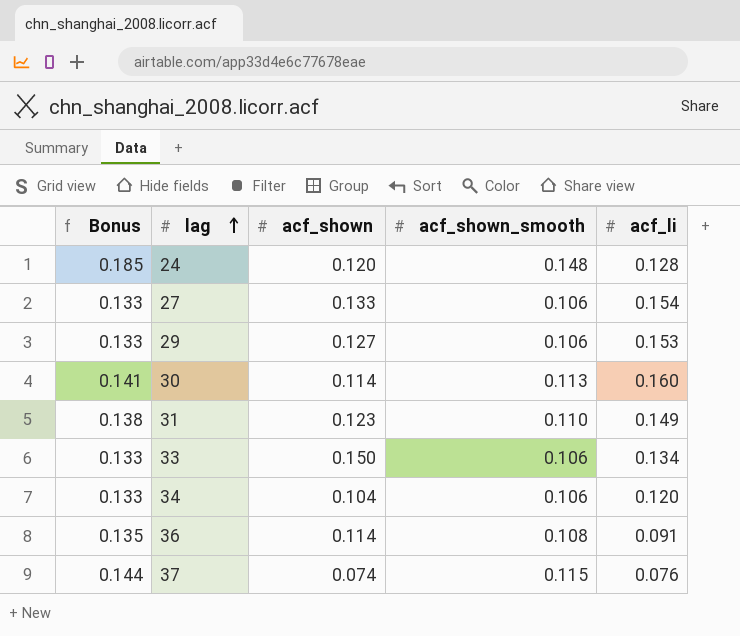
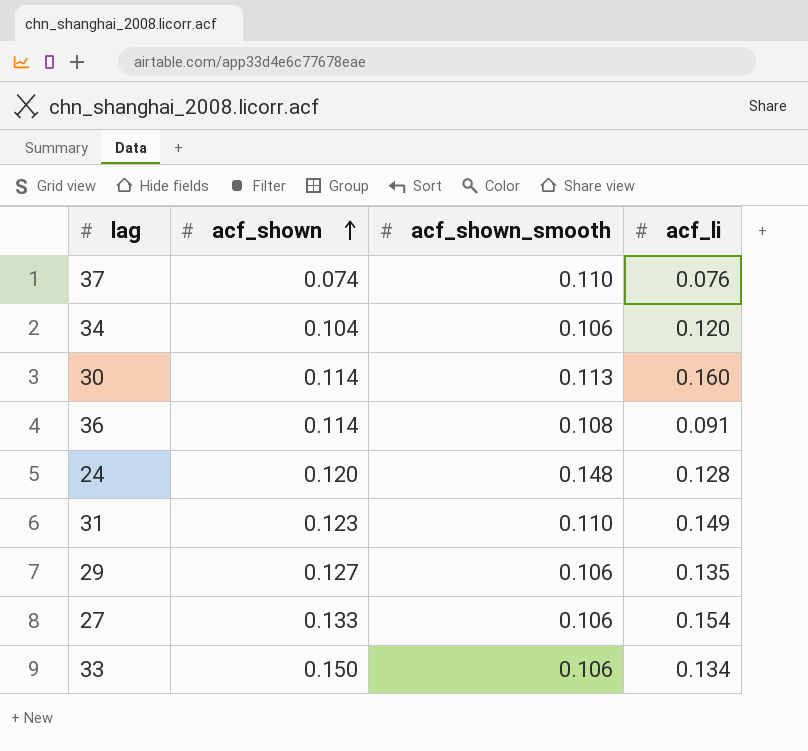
row order: lag ascending -> acf_shown ascending
column Bonus | formula: [acf_shown_smooth] * 1.25 -> none
37 | acf_shown_smooth: 0.115 -> 0.110
29 | acf_li: 0.153 -> 0.135

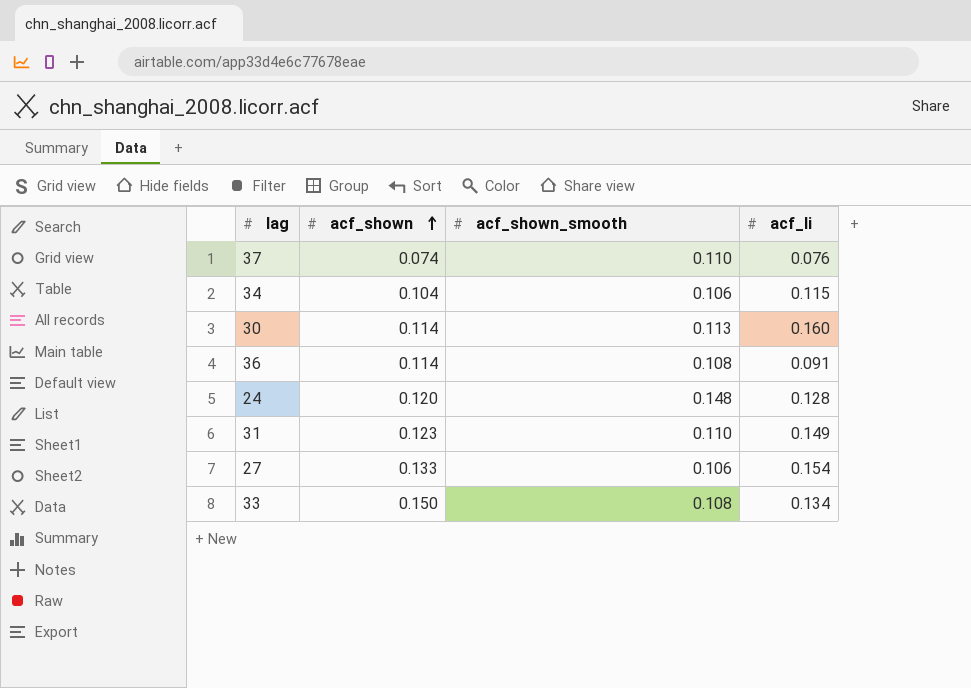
row 29: 0.127 | 0.106 | 0.135 -> none
34 | acf_li: 0.120 -> 0.115
33 | acf_shown_smooth: 0.106 -> 0.108

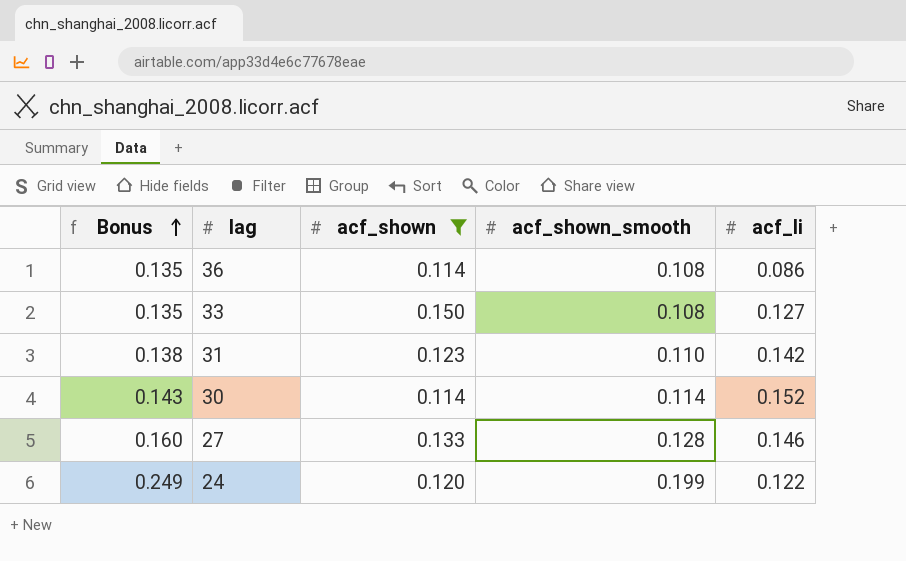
filter: none -> acf_shown >= 0.114
row order: acf_shown ascending -> Bonus ascending
column Bonus | formula: none -> [acf_shown_smooth] * 1.25
36 | acf_li: 0.091 -> 0.086
33 | acf_li: 0.134 -> 0.127
31 | acf_li: 0.149 -> 0.142
30 | acf_shown_smooth: 0.113 -> 0.114
30 | acf_li: 0.160 -> 0.152
27 | acf_shown_smooth: 0.106 -> 0.128
27 | acf_li: 0.154 -> 0.146
24 | acf_shown_smooth: 0.148 -> 0.199
24 | acf_li: 0.128 -> 0.122

